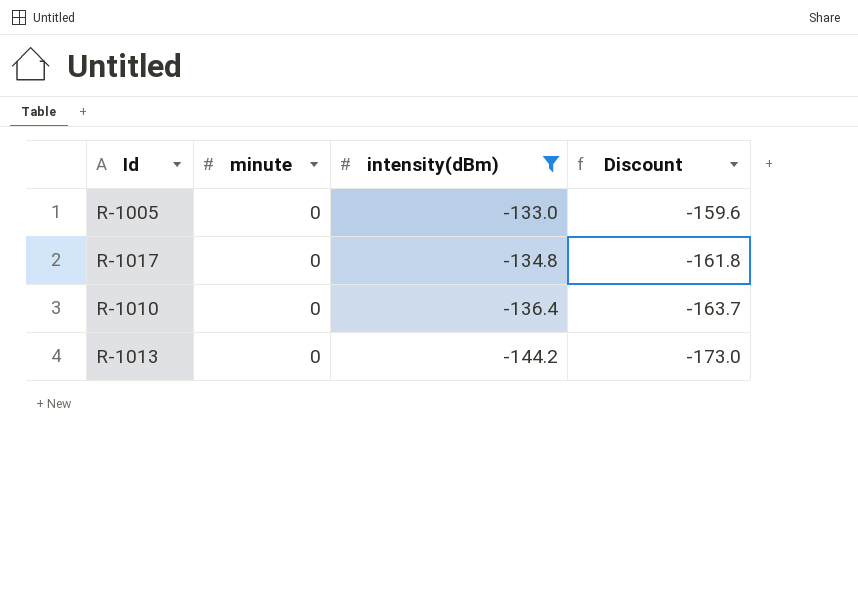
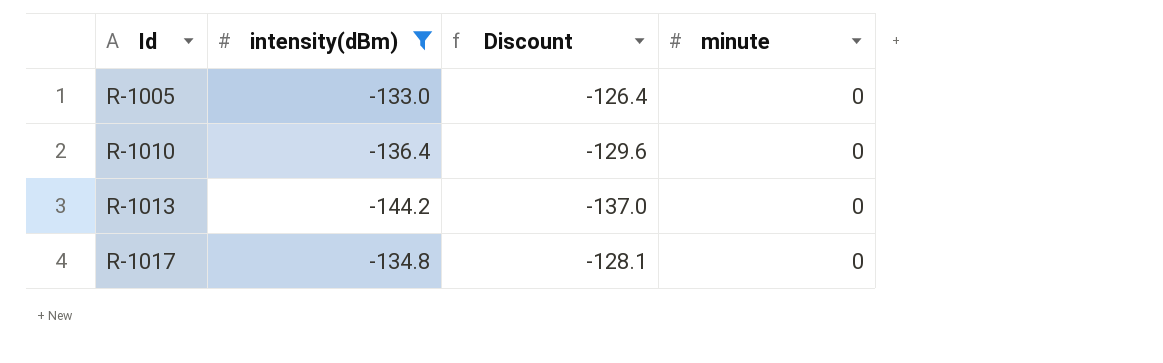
row order: intensity(dBm) descending -> Id ascending
column Discount | formula: [intensity(dBm)] * 1.2 -> [intensity(dBm)] * 0.95
column minute | position: 2 -> 4

